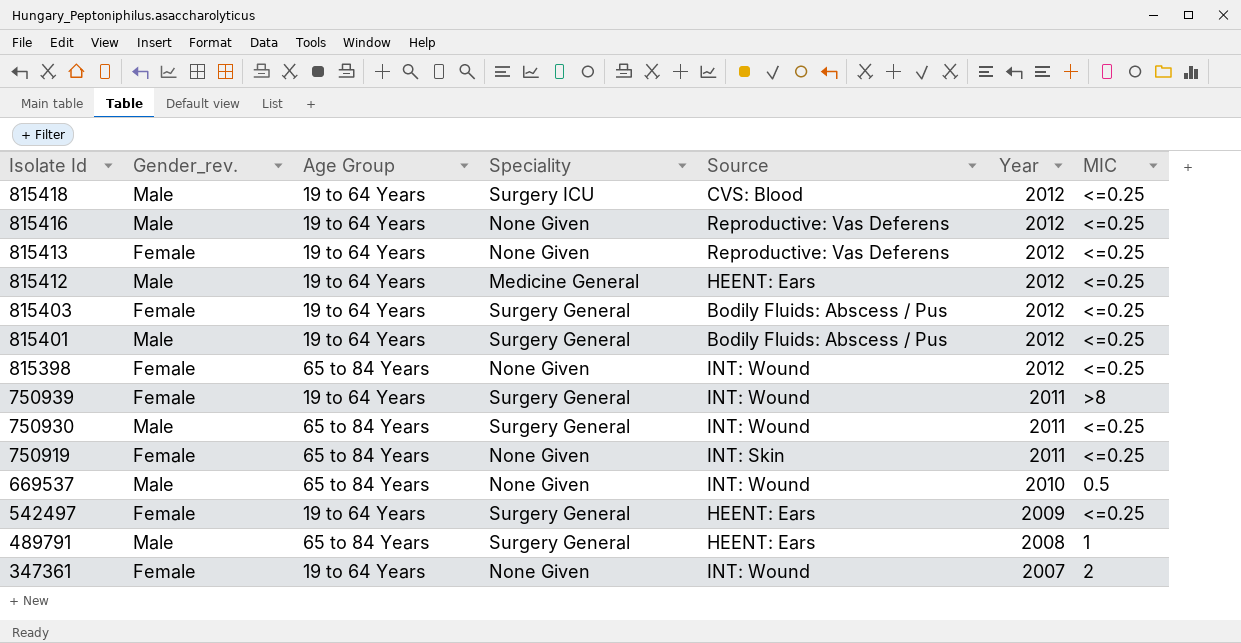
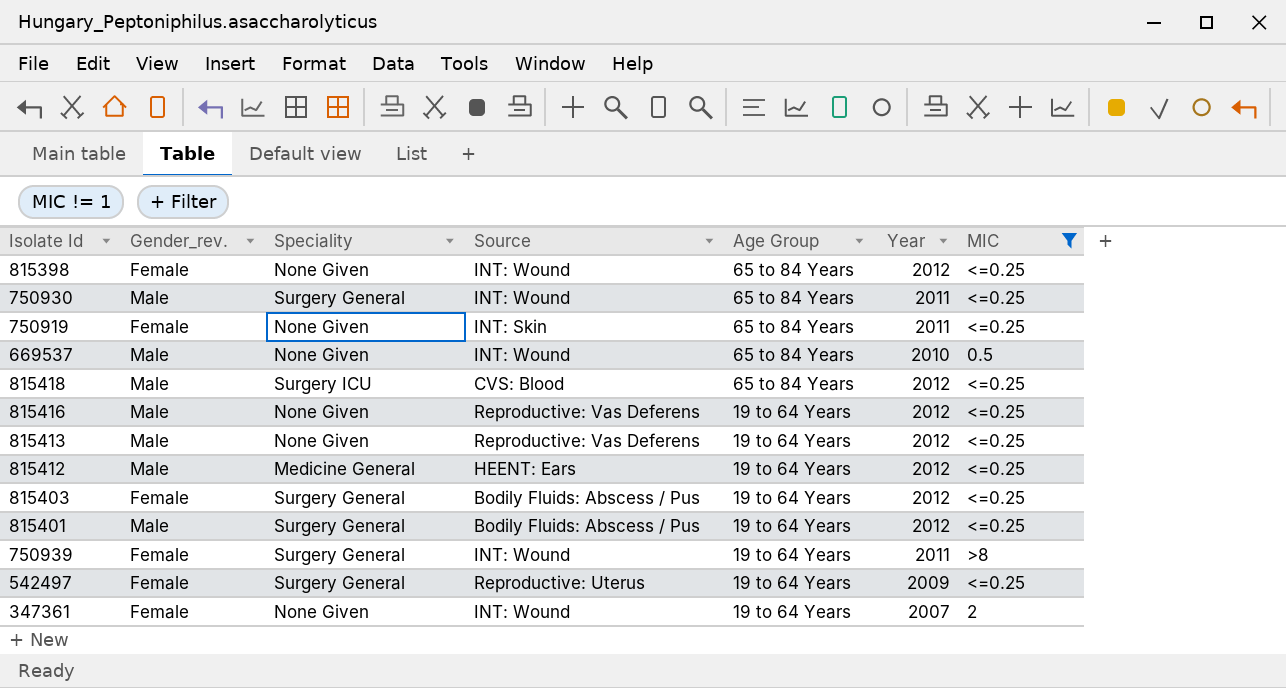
filter: none -> MIC != 1
row order: Isolate Id descending -> Age Group descending
column Age Group | position: 3 -> 5
815418 | Age Group: 19 to 64 Years -> 65 to 84 Years
815413 | Gender_rev.: Female -> Male
542497 | Source: HEENT: Ears -> Reproductive: Uterus

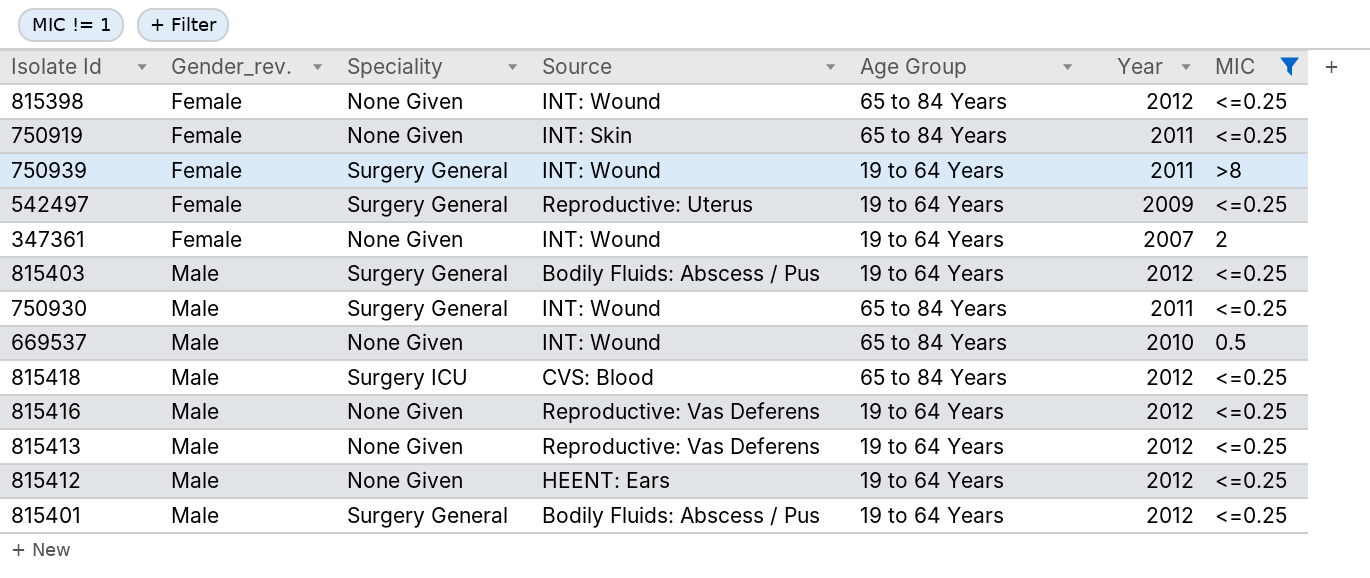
row order: Age Group descending -> Gender_rev. ascending
815403 | Gender_rev.: Female -> Male
815412 | Speciality: Medicine General -> None Given

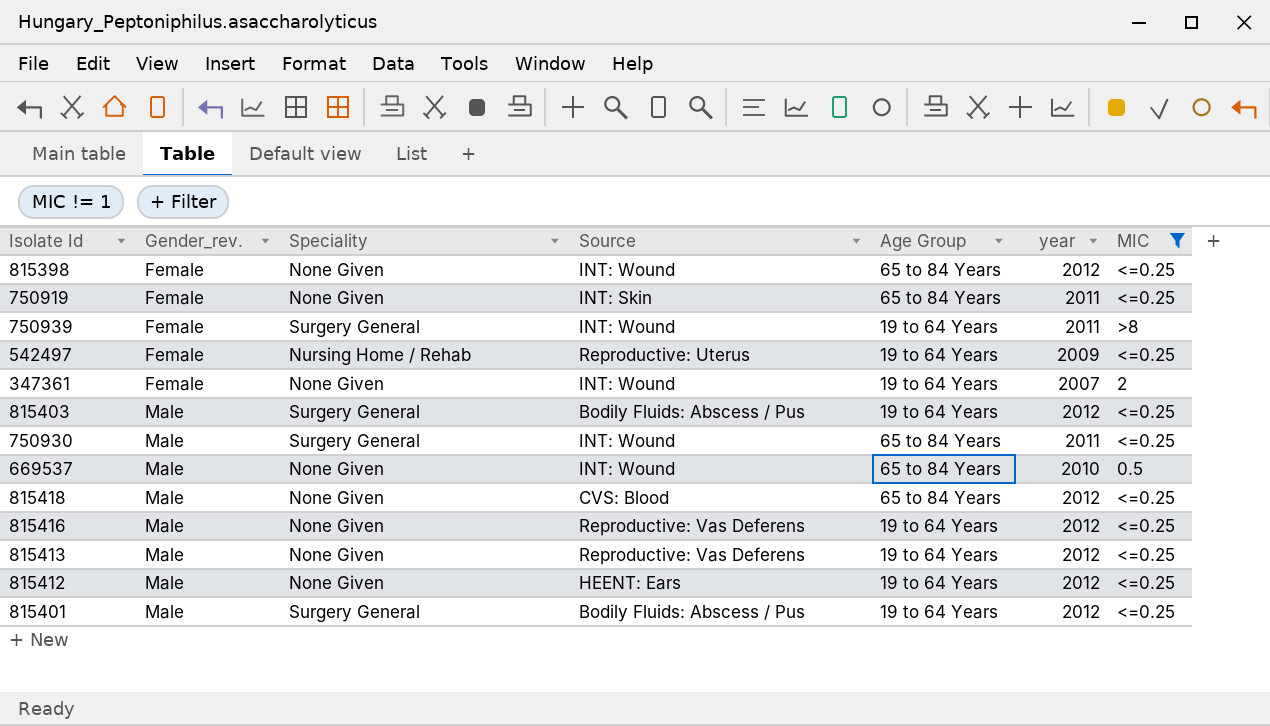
column name: Year -> year
542497 | Speciality: Surgery General -> Nursing Home / Rehab
815418 | Speciality: Surgery ICU -> None Given

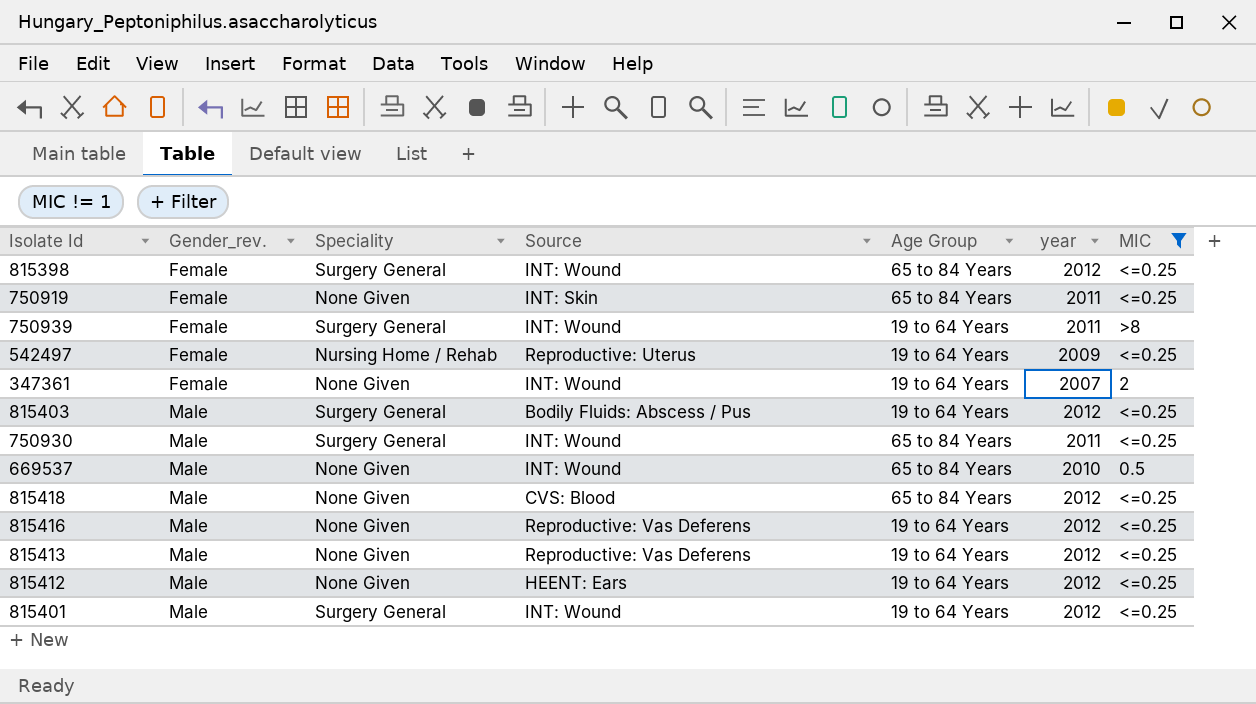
815398 | Speciality: None Given -> Surgery General
815401 | Source: Bodily Fluids: Abscess / Pus -> INT: Wound

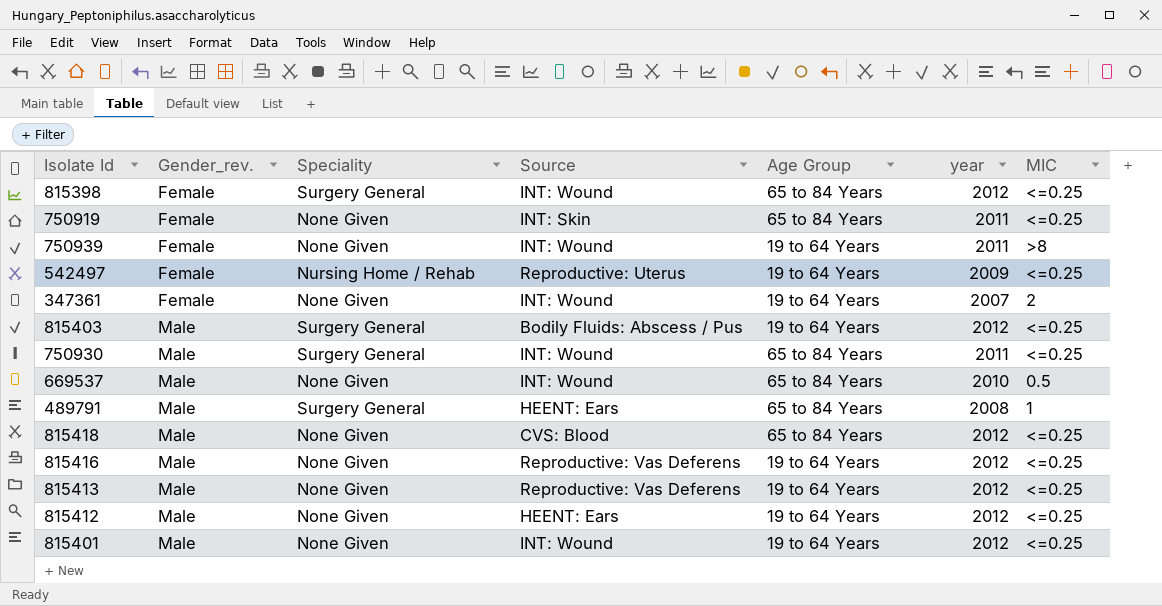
filter: MIC != 1 -> none
750939 | Speciality: Surgery General -> None Given
815401 | Speciality: Surgery General -> None Given

